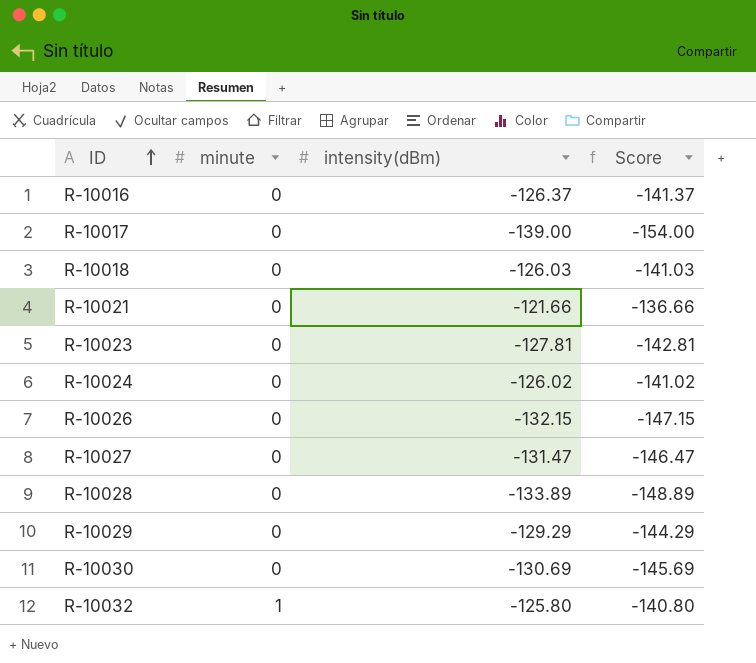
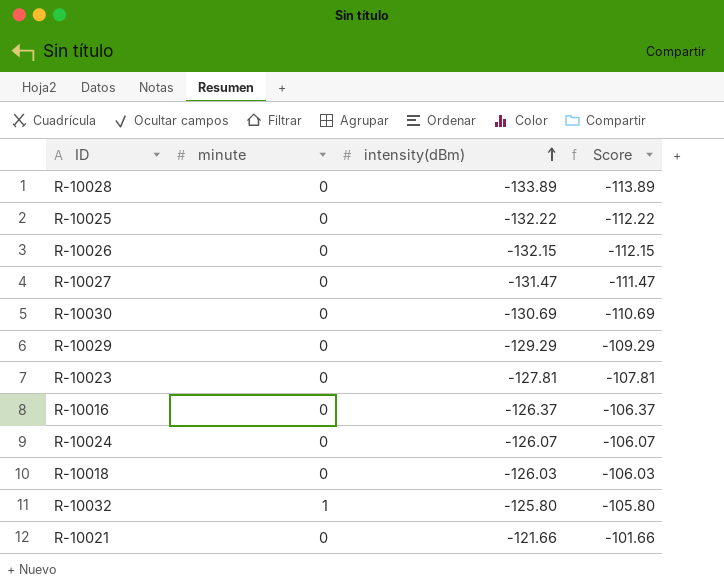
row order: ID ascending -> intensity(dBm) ascending
column Score | formula: [intensity(dBm)] - 15 -> [intensity(dBm)] + 20
row R-10017: 0 | -139.00 | -154.00 -> none
row R-10025: none -> 0 | -132.22 | -112.22
R-10024 | intensity(dBm): -126.02 -> -126.07

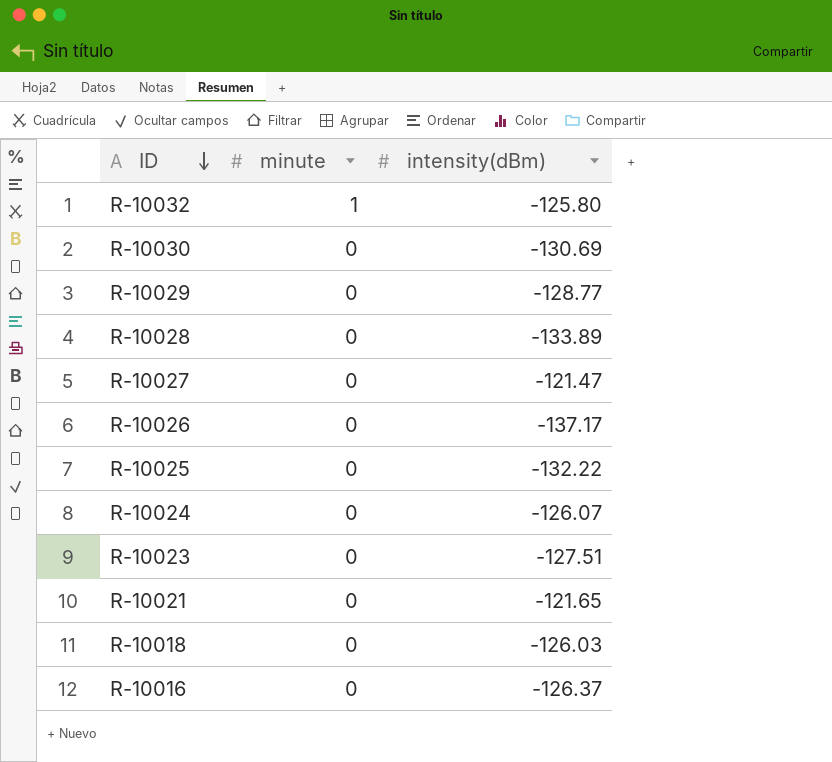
row order: intensity(dBm) ascending -> ID descending
column Score | formula: [intensity(dBm)] + 20 -> none
R-10029 | intensity(dBm): -129.29 -> -128.77
R-10027 | intensity(dBm): -131.47 -> -121.47
R-10026 | intensity(dBm): -132.15 -> -137.17
R-10023 | intensity(dBm): -127.81 -> -127.51
R-10021 | intensity(dBm): -121.66 -> -121.65

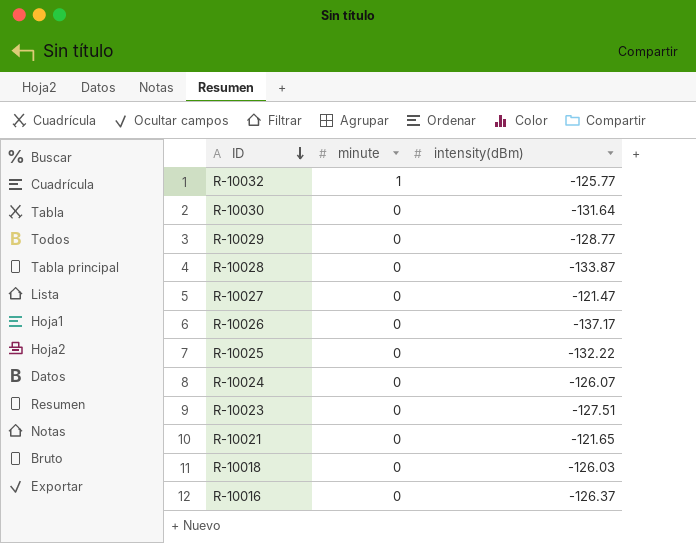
R-10032 | intensity(dBm): -125.80 -> -125.77
R-10030 | intensity(dBm): -130.69 -> -131.64
R-10028 | intensity(dBm): -133.89 -> -133.87

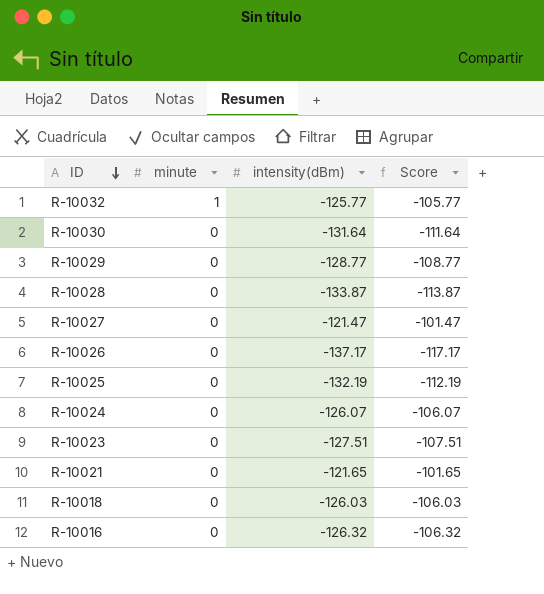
column Score | formula: none -> [intensity(dBm)] + 20
R-10025 | intensity(dBm): -132.22 -> -132.19
R-10016 | intensity(dBm): -126.37 -> -126.32

